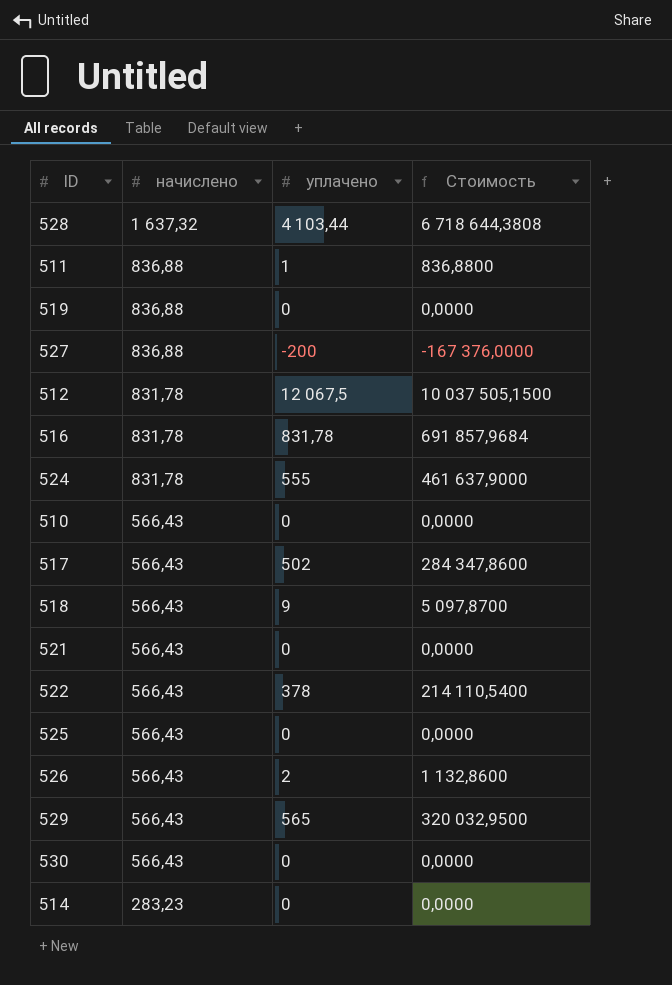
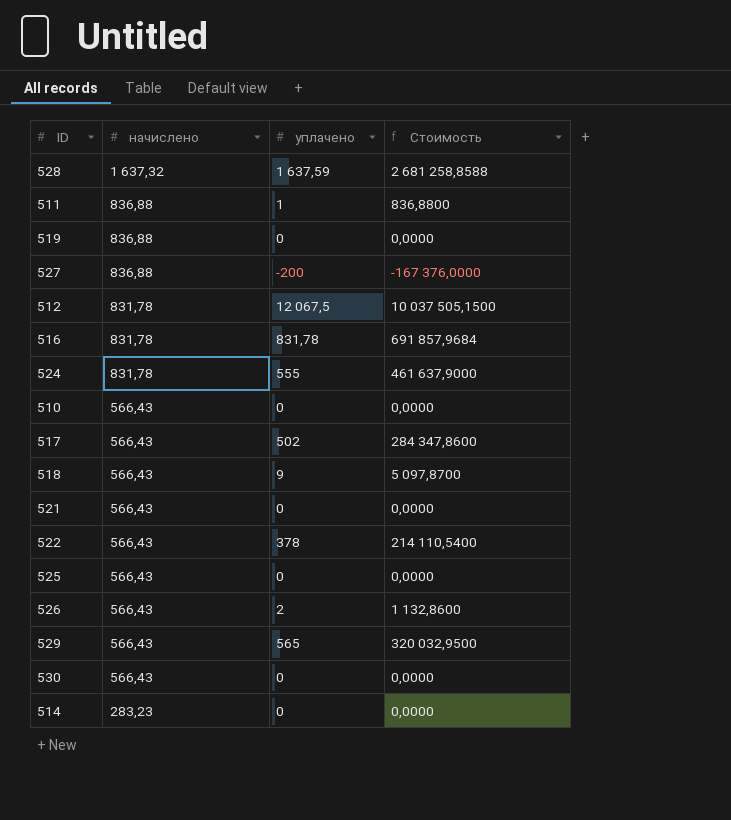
528 | уплачено: 4 103,44 -> 1 637,59
528 | Стоимость: 6 718 644,3808 -> 2 681 258,8588

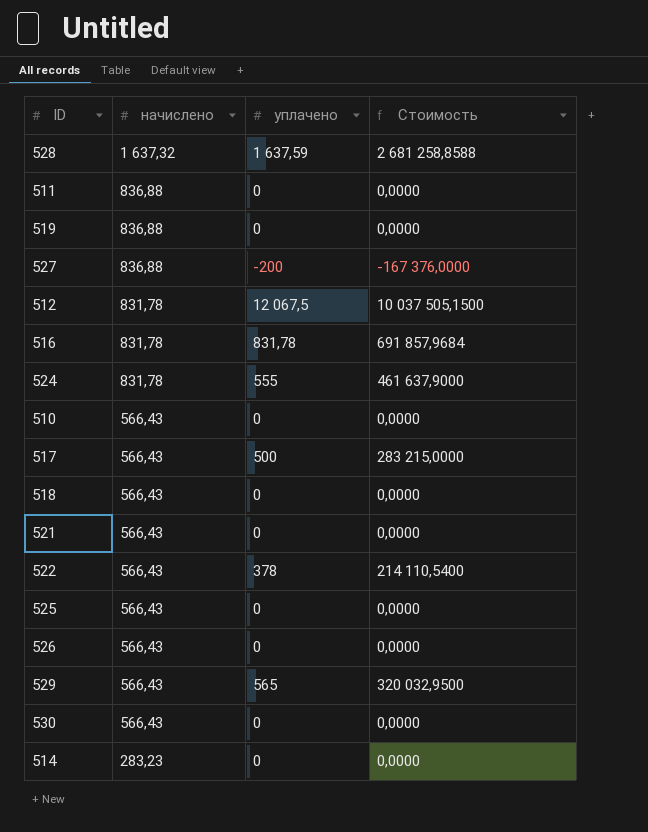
511 | уплачено: 1 -> 0
511 | Стоимость: 836,8800 -> 0,0000
517 | уплачено: 502 -> 500
517 | Стоимость: 284 347,8600 -> 283 215,0000
518 | уплачено: 9 -> 0
518 | Стоимость: 5 097,8700 -> 0,0000
526 | уплачено: 2 -> 0
526 | Стоимость: 1 132,8600 -> 0,0000

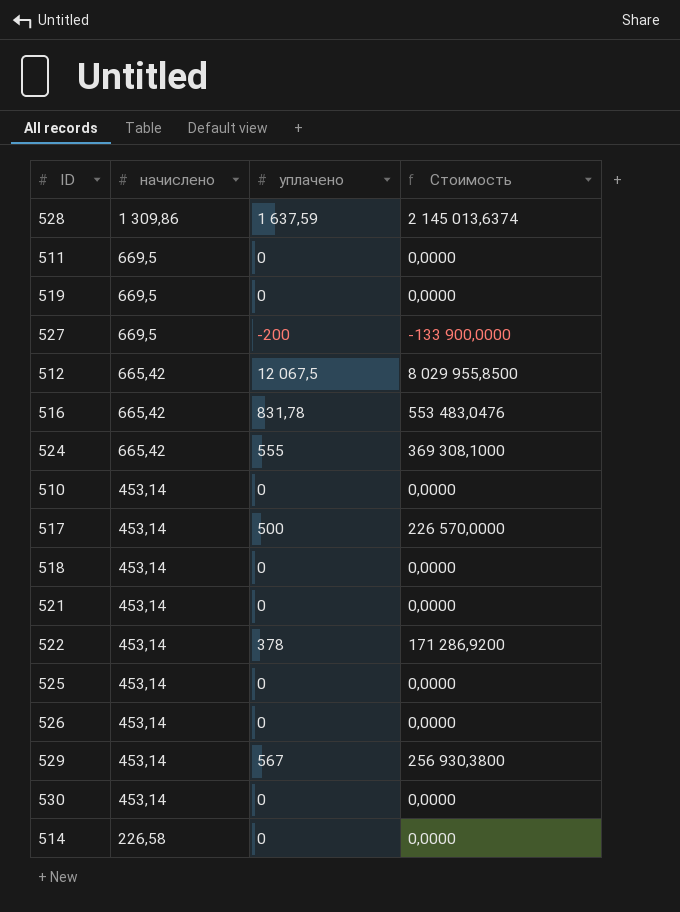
528 | начислено: 1 637,32 -> 1 309,86
528 | Стоимость: 2 681 258,8588 -> 2 145 013,6374
511 | начислено: 836,88 -> 669,5
519 | начислено: 836,88 -> 669,5
527 | начислено: 836,88 -> 669,5
527 | Стоимость: -167 376,0000 -> -133 900,0000
512 | начислено: 831,78 -> 665,42
512 | Стоимость: 10 037 505,1500 -> 8 029 955,8500
516 | начислено: 831,78 -> 665,42
516 | Стоимость: 691 857,9684 -> 553 483,0476
524 | начислено: 831,78 -> 665,42
524 | Стоимость: 461 637,9000 -> 369 308,1000
510 | начислено: 566,43 -> 453,14
517 | начислено: 566,43 -> 453,14
517 | Стоимость: 283 215,0000 -> 226 570,0000
518 | начислено: 566,43 -> 453,14
521 | начислено: 566,43 -> 453,14
522 | начислено: 566,43 -> 453,14
522 | Стоимость: 214 110,5400 -> 171 286,9200
525 | начислено: 566,43 -> 453,14
526 | начислено: 566,43 -> 453,14
529 | начислено: 566,43 -> 453,14
529 | уплачено: 565 -> 567
529 | Стоимость: 320 032,9500 -> 256 930,3800
530 | начислено: 566,43 -> 453,14
514 | начислено: 283,23 -> 226,58

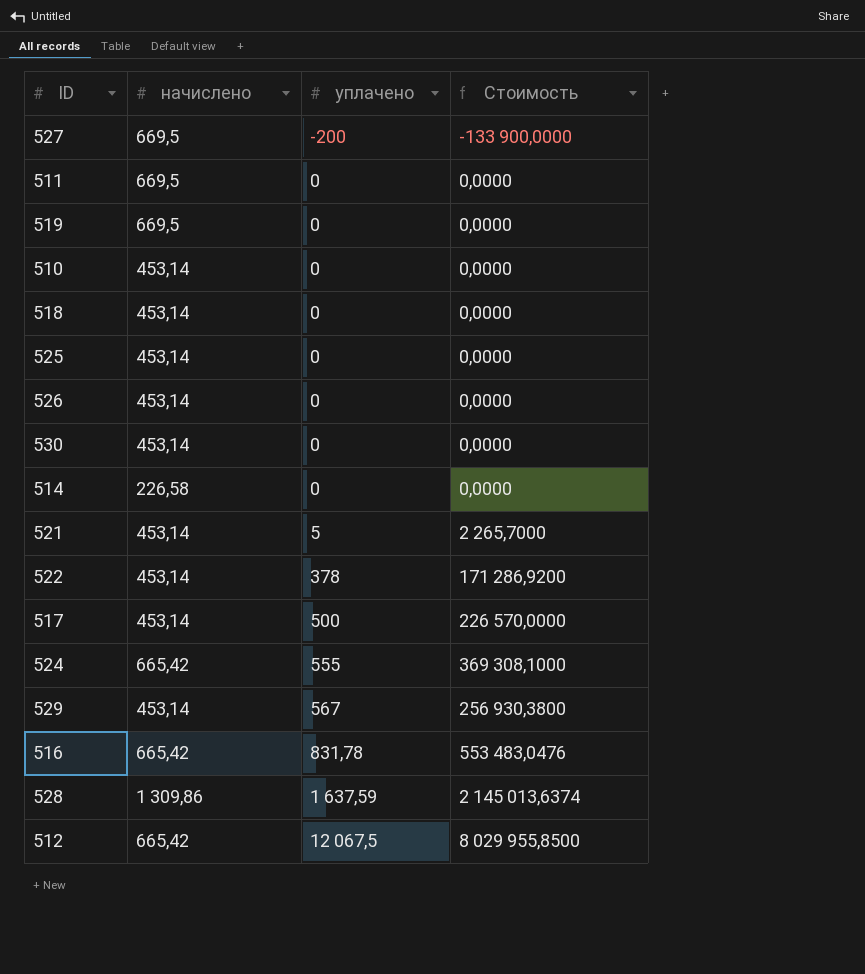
row order: начислено descending -> уплачено ascending
521 | уплачено: 0 -> 5
521 | Стоимость: 0,0000 -> 2 265,7000

